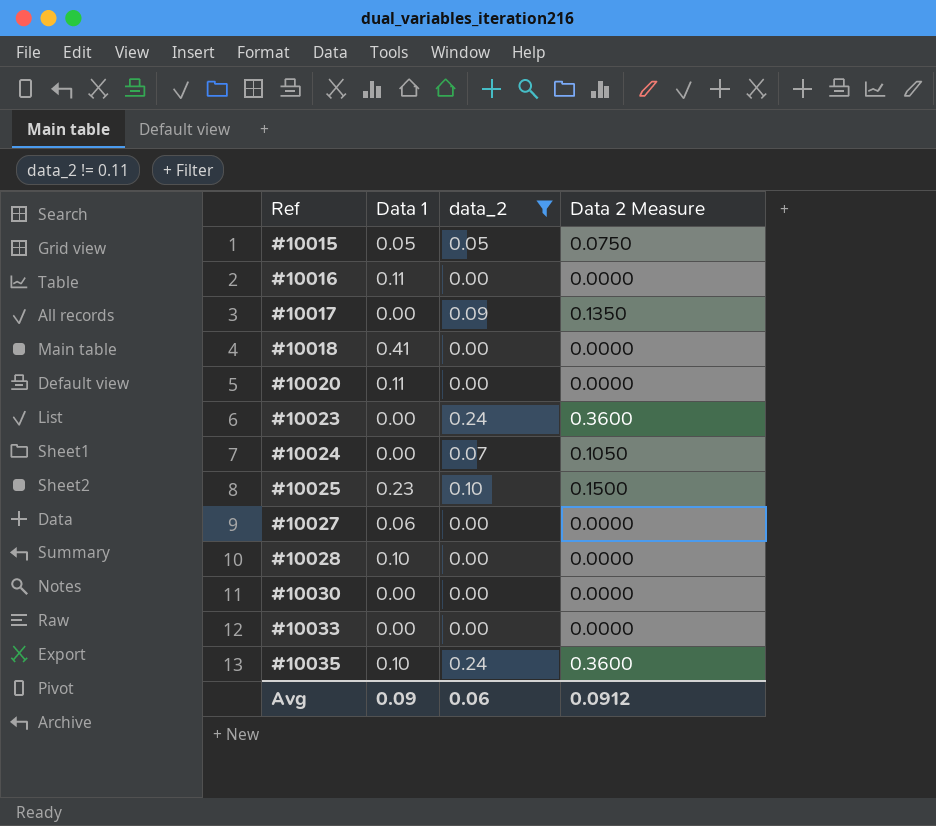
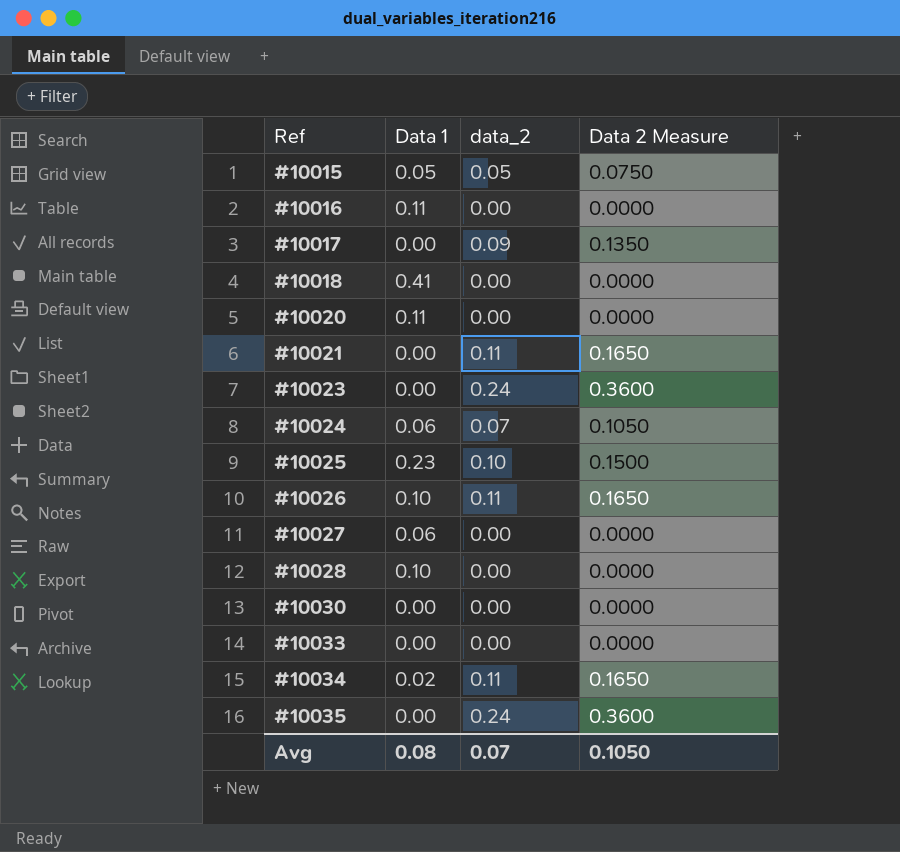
filter: data_2 != 0.11 -> none
#10024 | Data 1: 0.00 -> 0.06
#10035 | Data 1: 0.10 -> 0.00
Avg | Data 1: 0.09 -> 0.08
Avg | data_2: 0.06 -> 0.07
Avg | Data 2 Measure: 0.0912 -> 0.1050

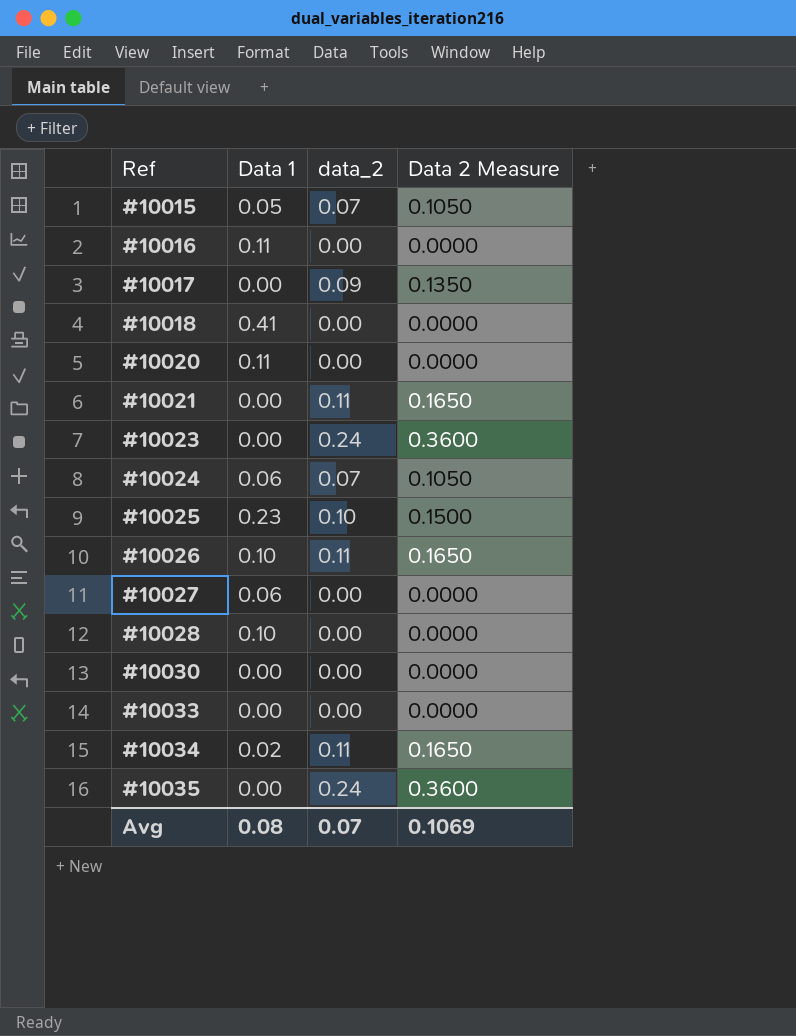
#10015 | data_2: 0.05 -> 0.07
#10015 | Data 2 Measure: 0.0750 -> 0.1050
Avg | Data 2 Measure: 0.1050 -> 0.1069

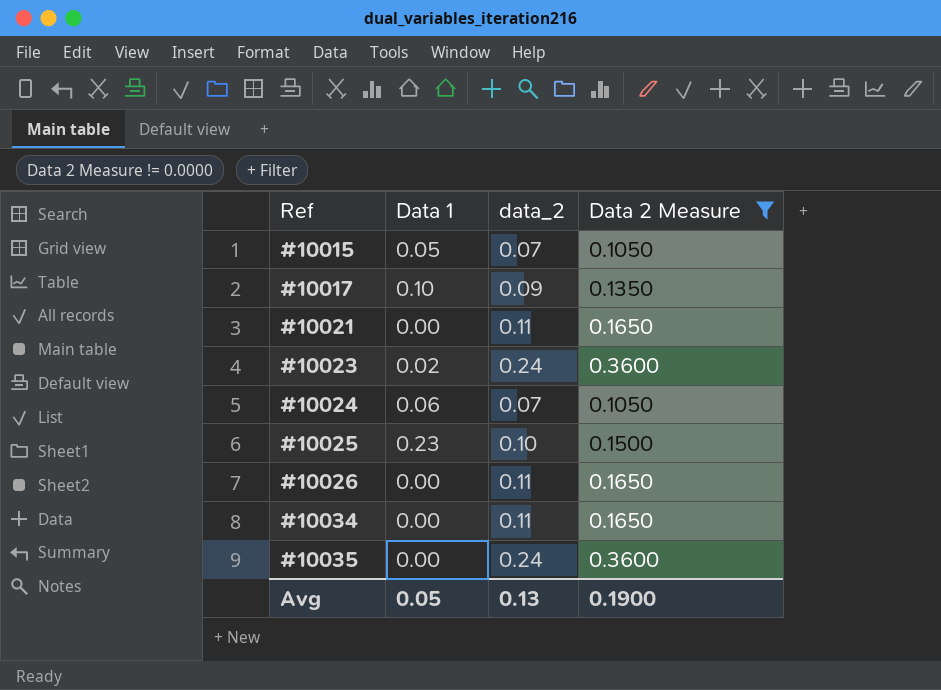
filter: none -> Data 2 Measure != 0.0000
#10017 | Data 1: 0.00 -> 0.10
#10023 | Data 1: 0.00 -> 0.02
#10026 | Data 1: 0.10 -> 0.00
#10034 | Data 1: 0.02 -> 0.00
Avg | Data 1: 0.08 -> 0.05
Avg | data_2: 0.07 -> 0.13
Avg | Data 2 Measure: 0.1069 -> 0.1900

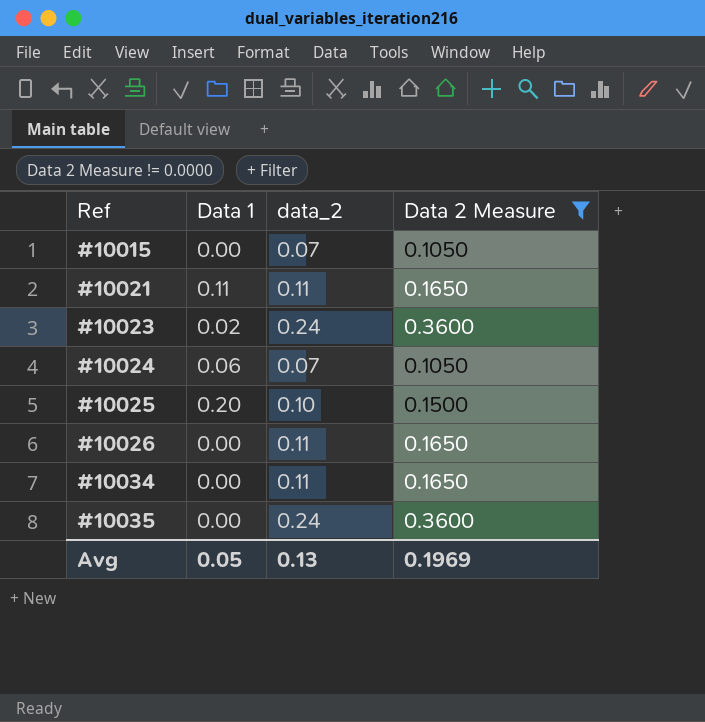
row #10017: 0.10 | 0.09 | 0.1350 -> none
#10015 | Data 1: 0.05 -> 0.00
#10021 | Data 1: 0.00 -> 0.11
#10025 | Data 1: 0.23 -> 0.20
Avg | Data 2 Measure: 0.1900 -> 0.1969

